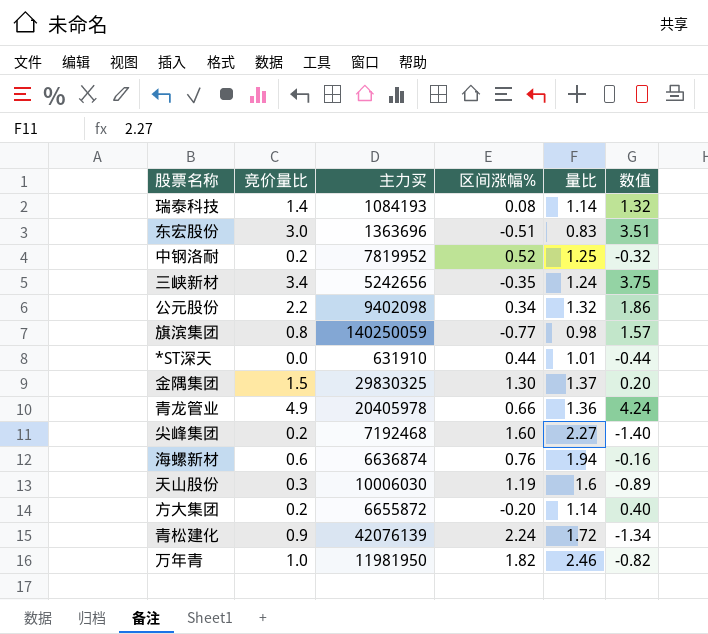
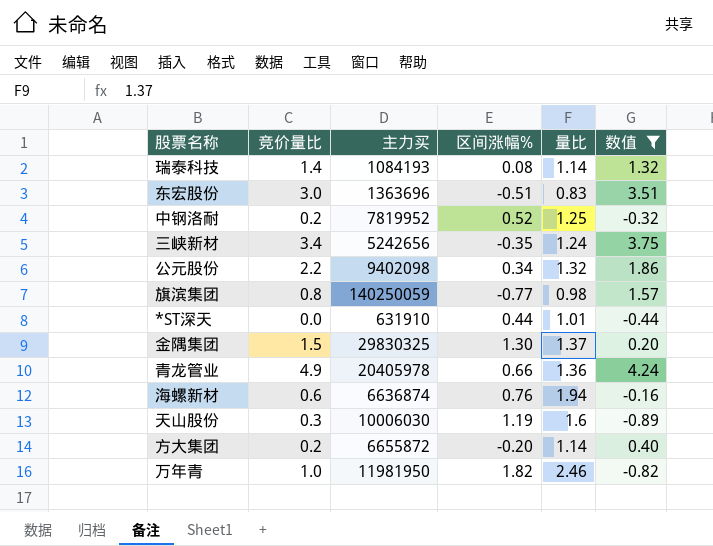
filter: none -> 数值 >= -0.89

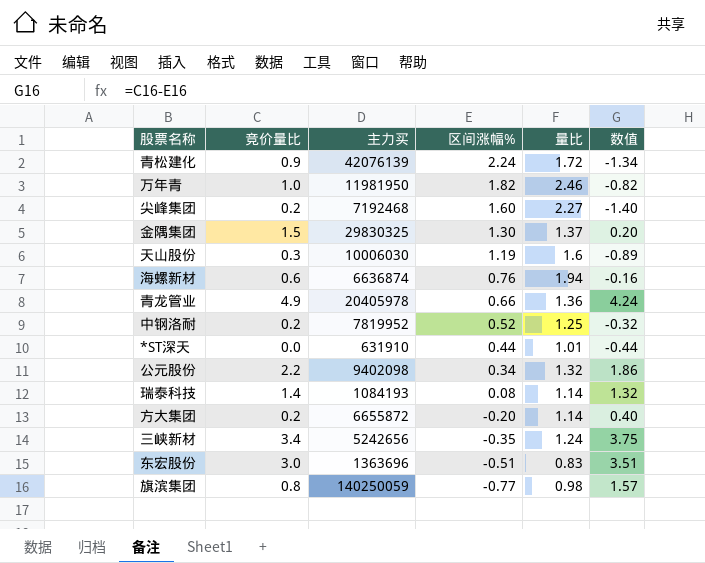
filter: 数值 >= -0.89 -> none
row order: none -> 区间涨幅% descending

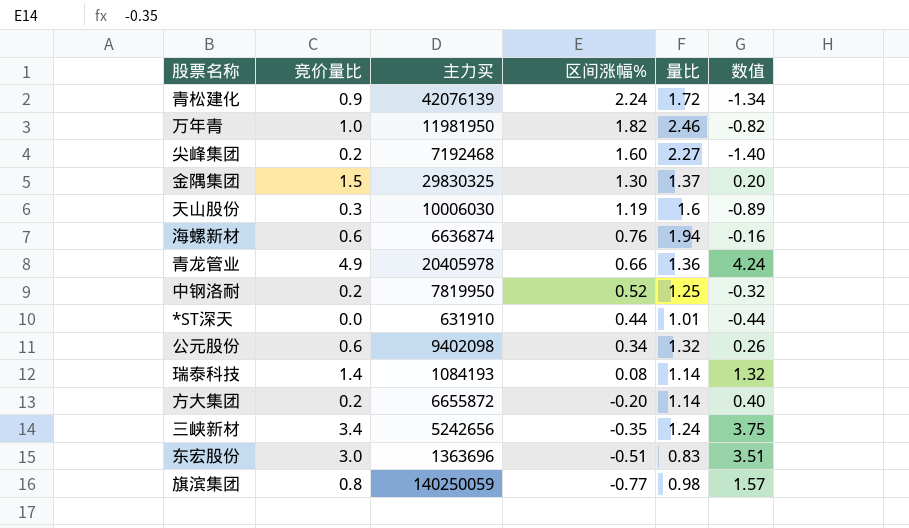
中钢洛耐 | 主力买: 7819952 -> 7819950
公元股份 | 竞价量比: 2.2 -> 0.6
公元股份 | 数值: 1.86 -> 0.26

